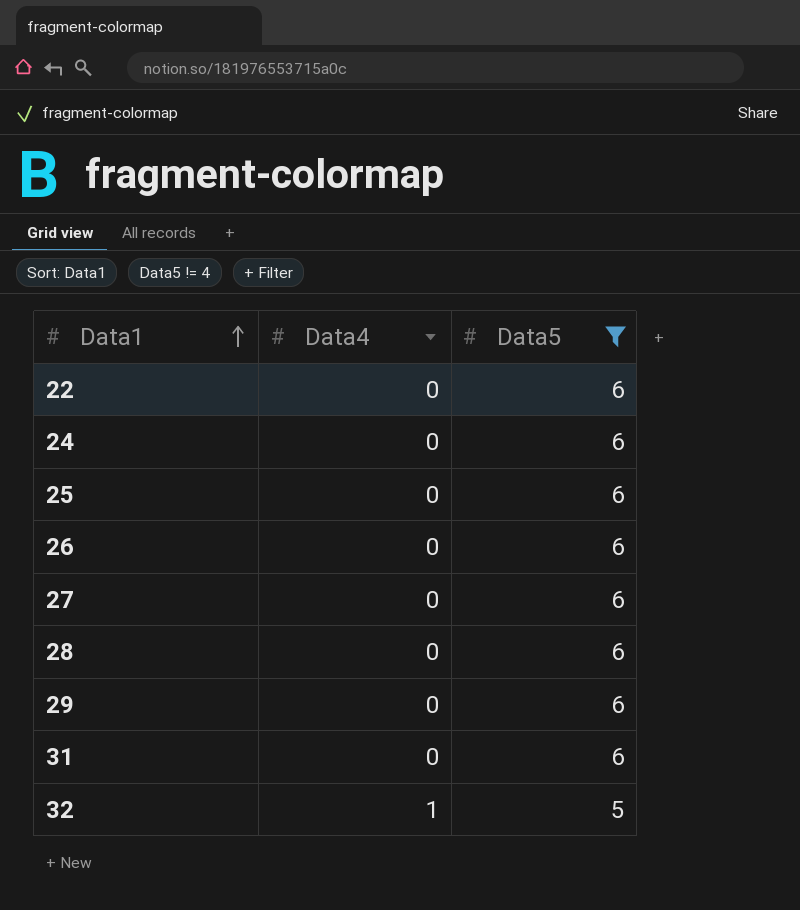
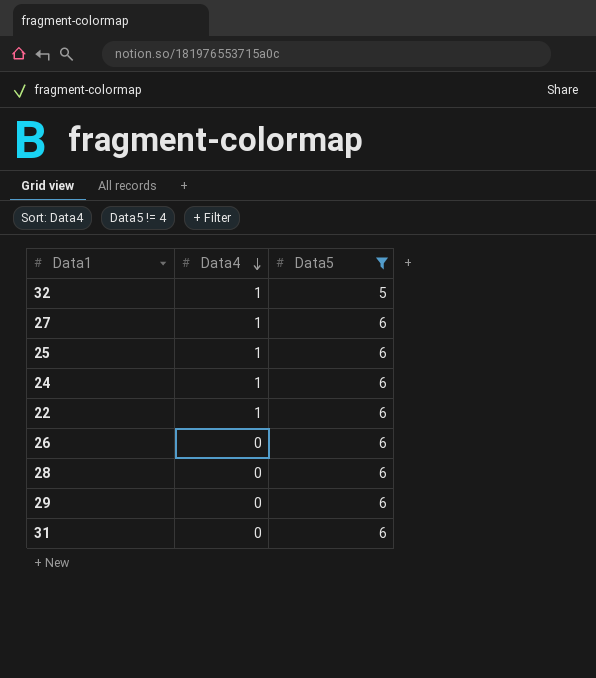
row order: Data1 ascending -> Data4 descending
27 | Data4: 0 -> 1
25 | Data4: 0 -> 1
24 | Data4: 0 -> 1
22 | Data4: 0 -> 1

